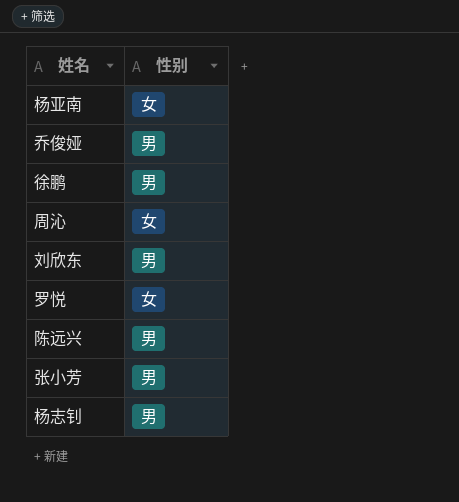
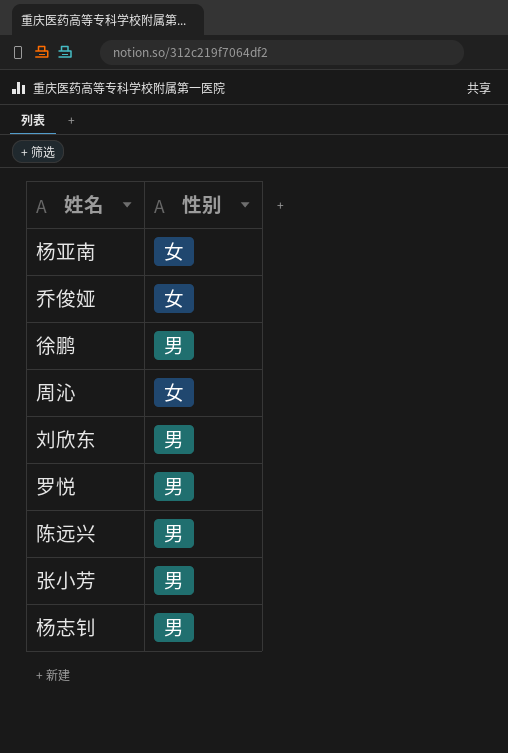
乔俊娅 | 性别: 男 -> 女
罗悦 | 性别: 女 -> 男

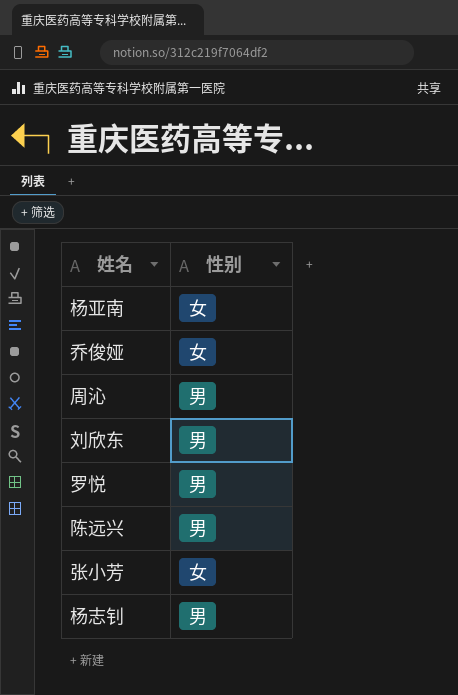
row 徐鹏: 男 -> none
周沁 | 性别: 女 -> 男
张小芳 | 性别: 男 -> 女

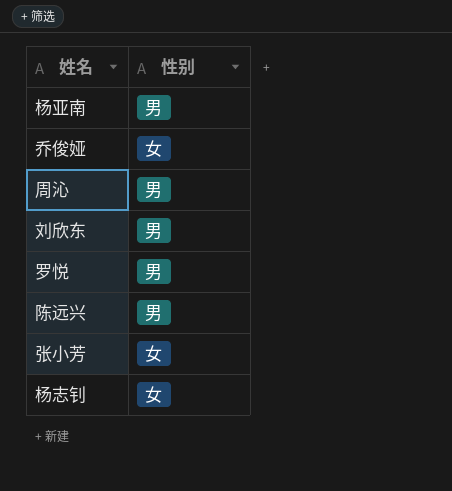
杨亚南 | 性别: 女 -> 男
杨志钊 | 性别: 男 -> 女

